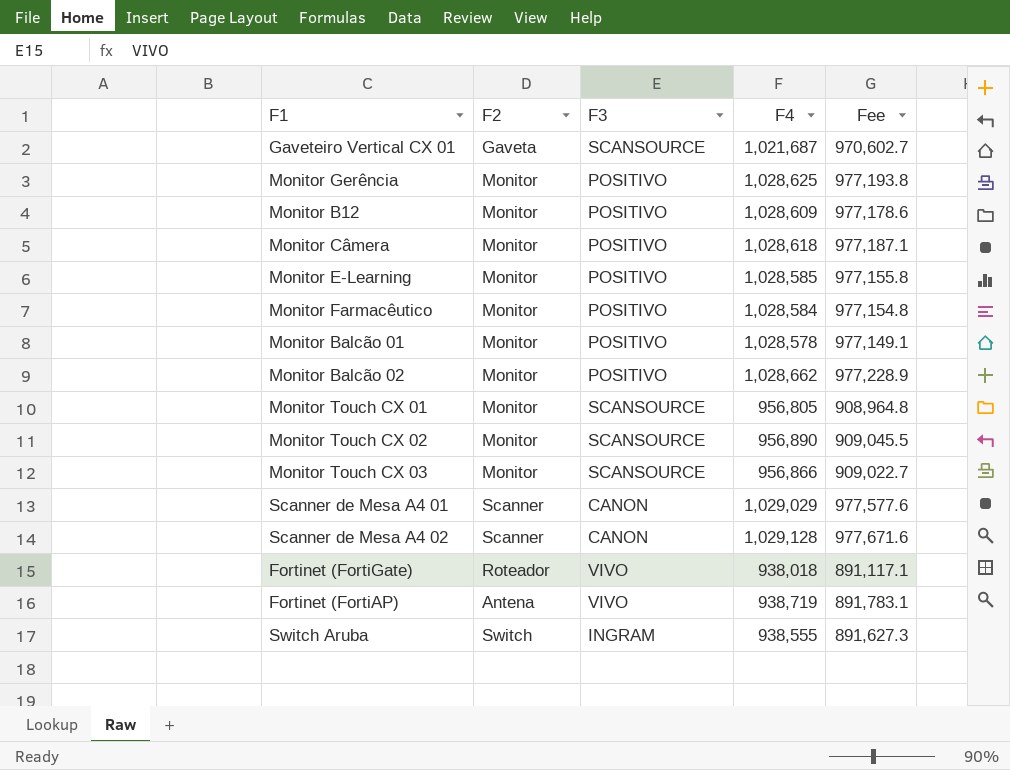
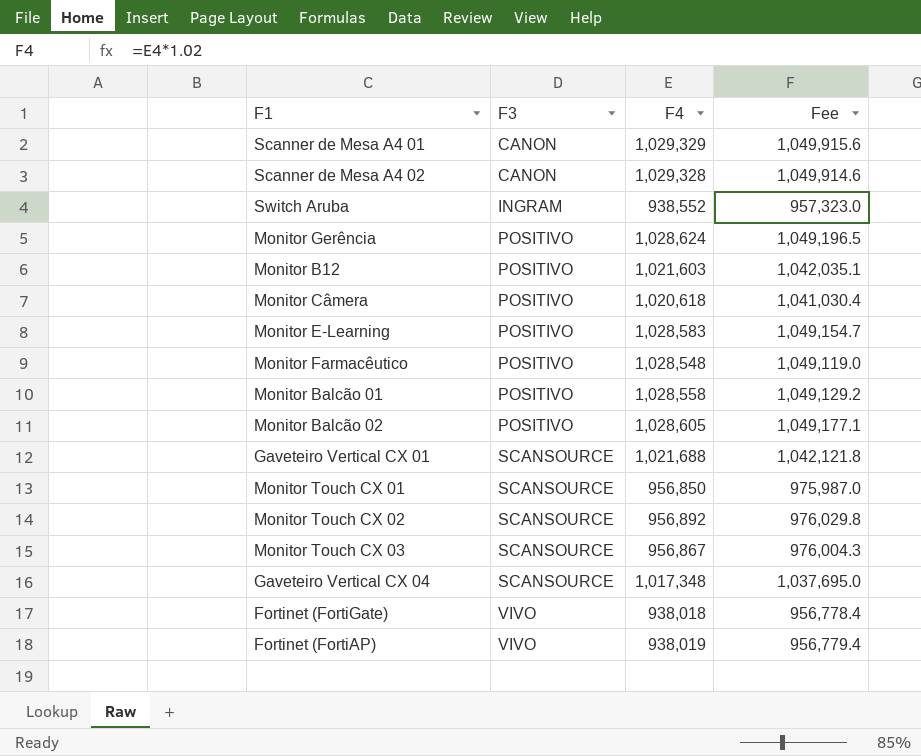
row order: none -> F3 ascending
column F2 | position: 2 -> none
column Fee | formula: [F4] * 0.95 -> [F4] * 1.02
Scanner de Mesa A4 01 | F4: 1,029,029 -> 1,029,329
Scanner de Mesa A4 02 | F4: 1,029,128 -> 1,029,328
Switch Aruba | F4: 938,555 -> 938,552
Monitor Gerência | F4: 1,028,625 -> 1,028,624
Monitor B12 | F4: 1,028,609 -> 1,021,603
Monitor Câmera | F4: 1,028,618 -> 1,020,618
Monitor E-Learning | F4: 1,028,585 -> 1,028,583
Monitor Farmacêutico | F4: 1,028,584 -> 1,028,548
Monitor Balcão 01 | F4: 1,028,578 -> 1,028,558
Monitor Balcão 02 | F4: 1,028,662 -> 1,028,605
Gaveteiro Vertical CX 01 | F4: 1,021,687 -> 1,021,688
Monitor Touch CX 01 | F4: 956,805 -> 956,850
Monitor Touch CX 02 | F4: 956,890 -> 956,892
Monitor Touch CX 03 | F4: 956,866 -> 956,867
row Gaveteiro Vertical CX 04: none -> SCANSOURCE | 1,017,348 | 1,037,695.0
Fortinet (FortiAP) | F4: 938,719 -> 938,019

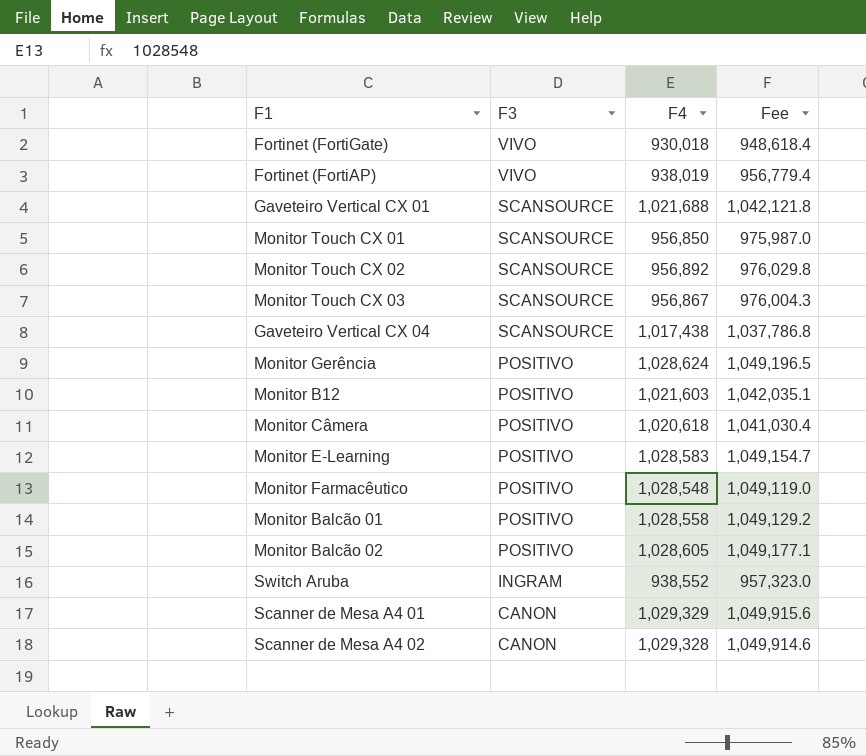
row order: F3 ascending -> F3 descending
Fortinet (FortiGate) | F4: 938,018 -> 930,018
Fortinet (FortiGate) | Fee: 956,778.4 -> 948,618.4
Gaveteiro Vertical CX 04 | F4: 1,017,348 -> 1,017,438
Gaveteiro Vertical CX 04 | Fee: 1,037,695.0 -> 1,037,786.8

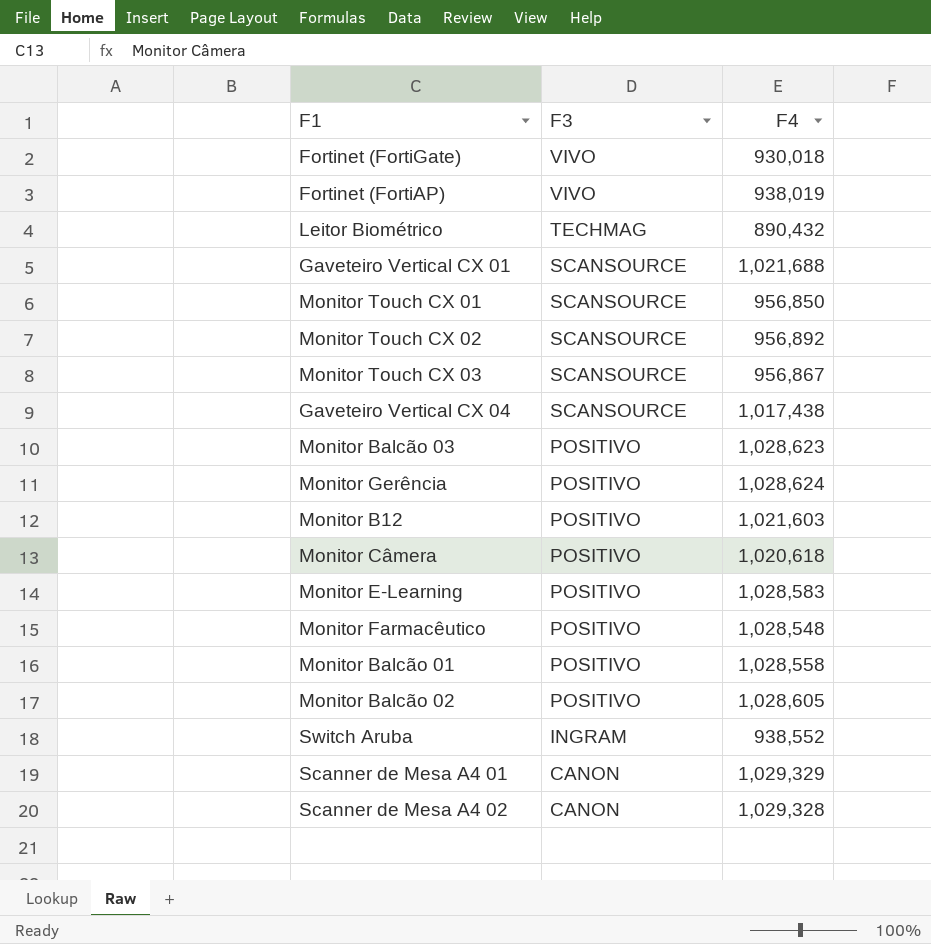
column Fee | formula: [F4] * 1.02 -> none
row Leitor Biométrico: none -> TECHMAG | 890,432
row Monitor Balcão 03: none -> POSITIVO | 1,028,623

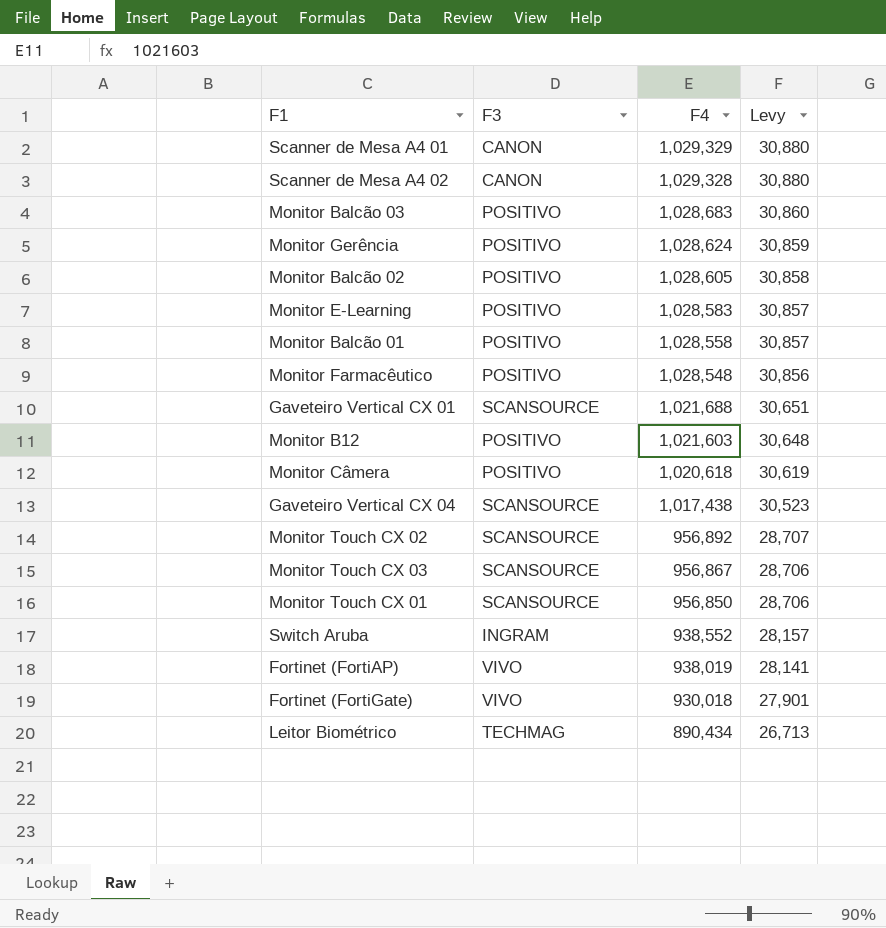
row order: F3 descending -> F4 descending
column Levy | formula: none -> [F4] * 0.03
Monitor Balcão 03 | F4: 1,028,623 -> 1,028,683
Leitor Biométrico | F4: 890,432 -> 890,434

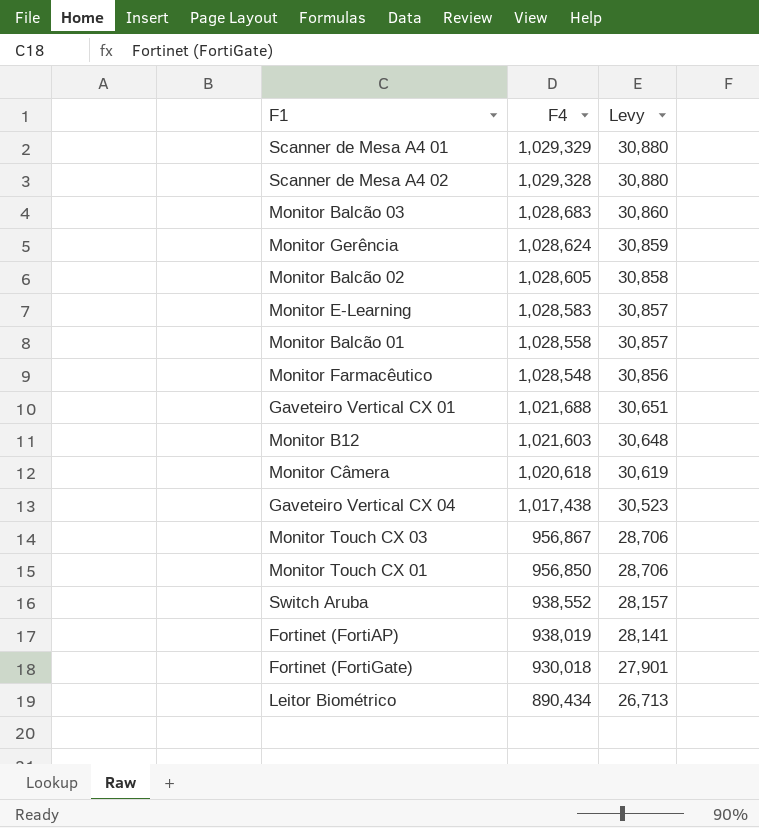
column F3 | position: 2 -> none
row Monitor Touch CX 02: SCANSOURCE | 956,892 | 28,707 -> none

